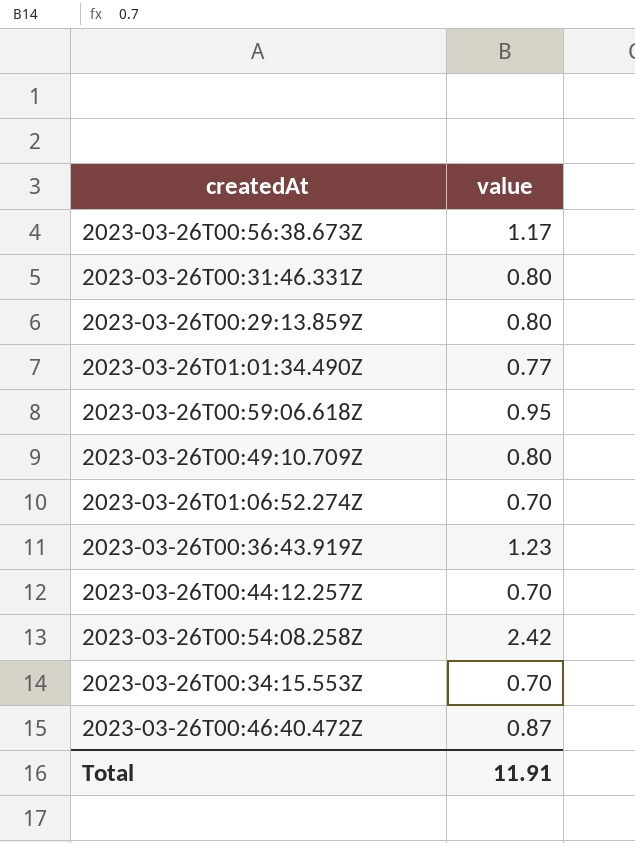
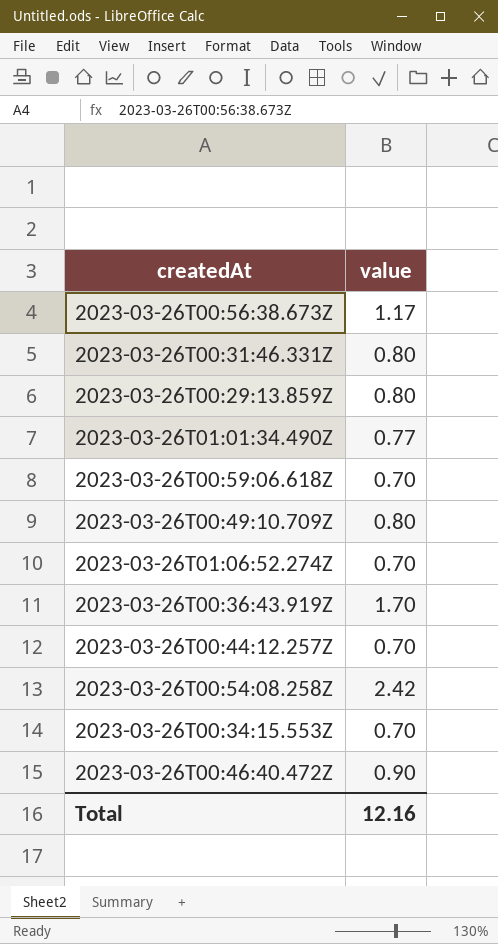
2023-03-26T00:59:06.618Z | value: 0.95 -> 0.70
2023-03-26T00:36:43.919Z | value: 1.23 -> 1.70
2023-03-26T00:46:40.472Z | value: 0.87 -> 0.90
Total | value: 11.91 -> 12.16

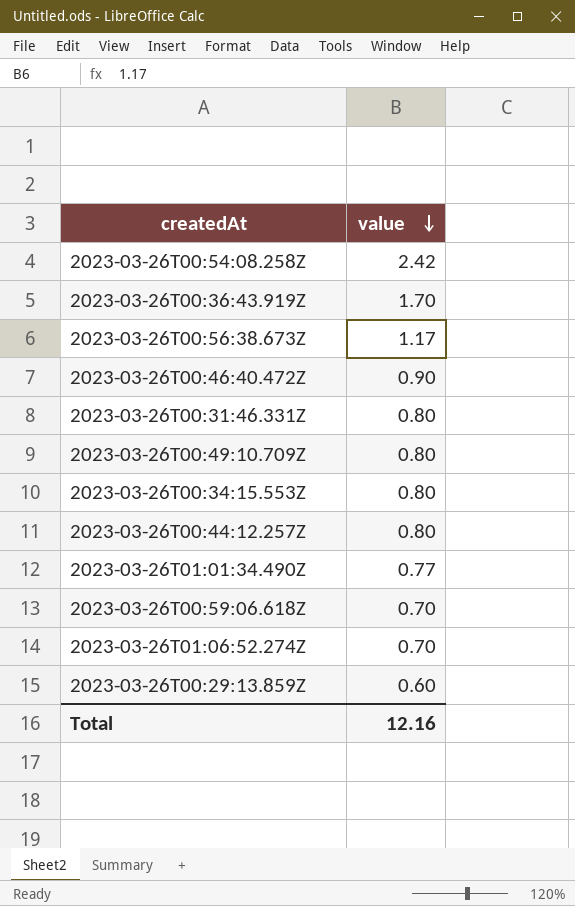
row order: none -> value descending
2023-03-26T00:34:15.553Z | value: 0.70 -> 0.80
2023-03-26T00:44:12.257Z | value: 0.70 -> 0.80
2023-03-26T00:29:13.859Z | value: 0.80 -> 0.60

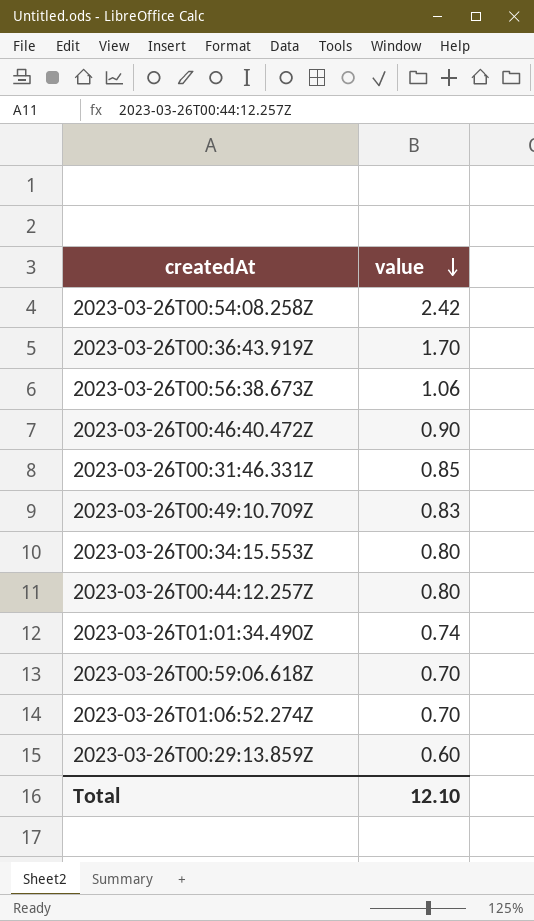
2023-03-26T00:56:38.673Z | value: 1.17 -> 1.06
2023-03-26T00:31:46.331Z | value: 0.80 -> 0.85
2023-03-26T00:49:10.709Z | value: 0.80 -> 0.83
2023-03-26T01:01:34.490Z | value: 0.77 -> 0.74
Total | value: 12.16 -> 12.10

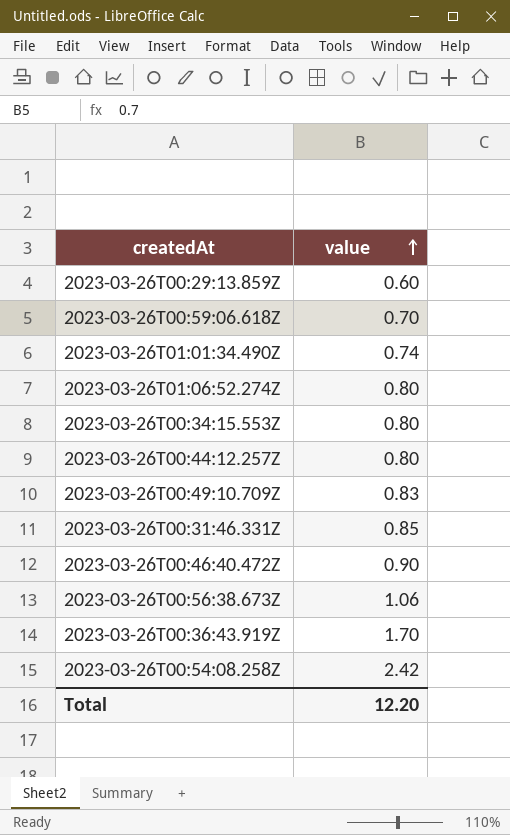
row order: value descending -> value ascending
2023-03-26T01:06:52.274Z | value: 0.70 -> 0.80
Total | value: 12.10 -> 12.20

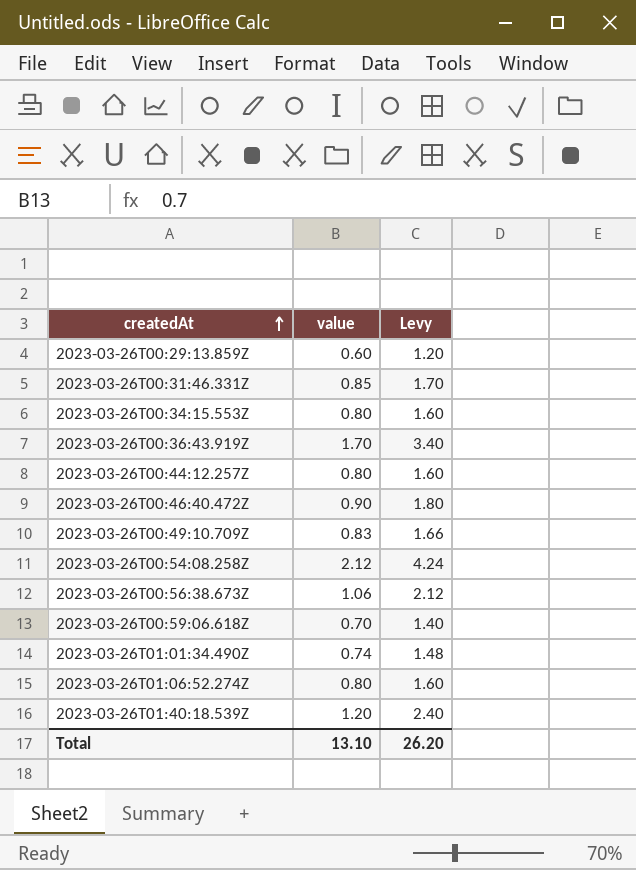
row order: value ascending -> createdAt ascending
column Levy | formula: none -> [value] * 2
2023-03-26T00:54:08.258Z | value: 2.42 -> 2.12
row 2023-03-26T01:40:18.539Z: none -> 1.20 | 2.40
Total | value: 12.20 -> 13.10

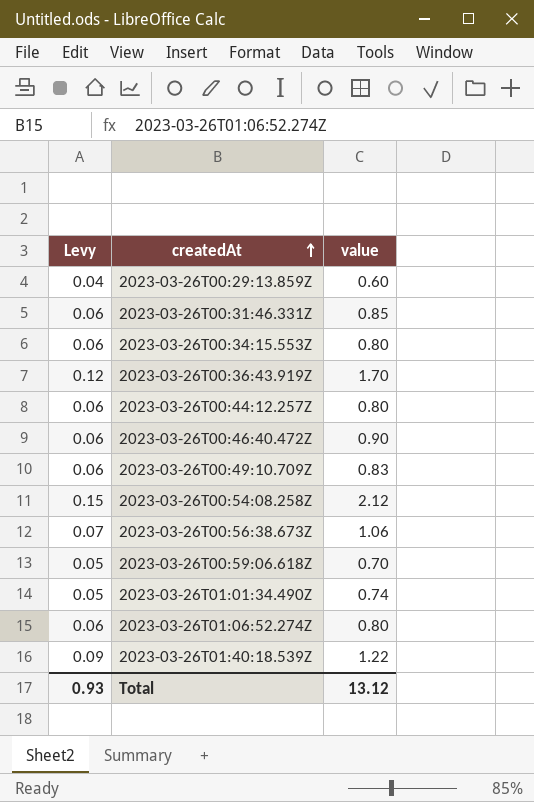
column Levy | formula: [value] * 2 -> [value] * 0.07
column Levy | position: 3 -> 1
2023-03-26T01:40:18.539Z | value: 1.20 -> 1.22
Total | Levy: 26.20 -> 0.93
Total | value: 13.10 -> 13.12

